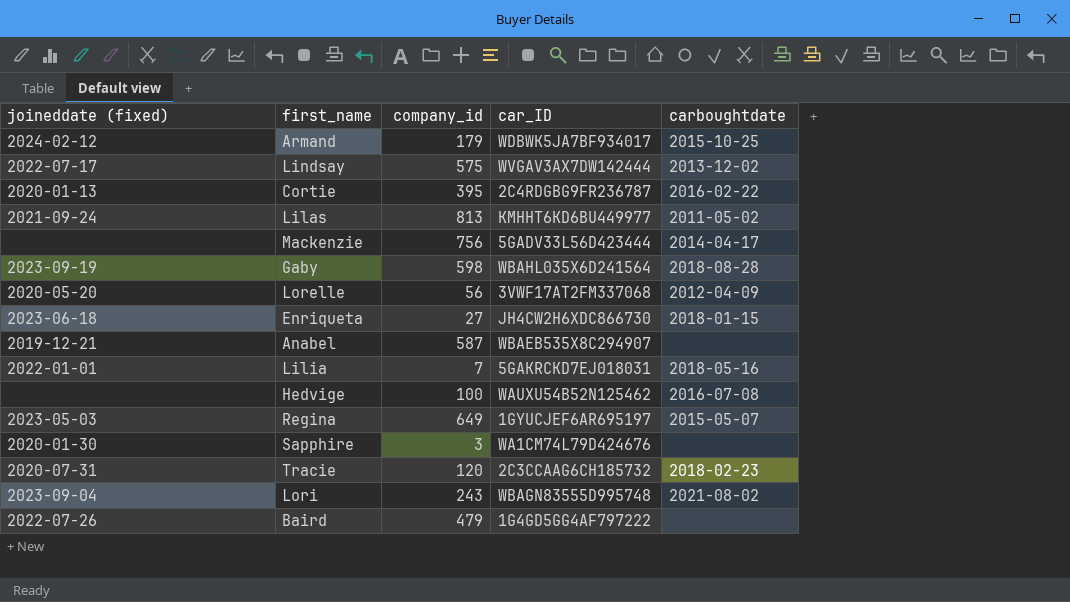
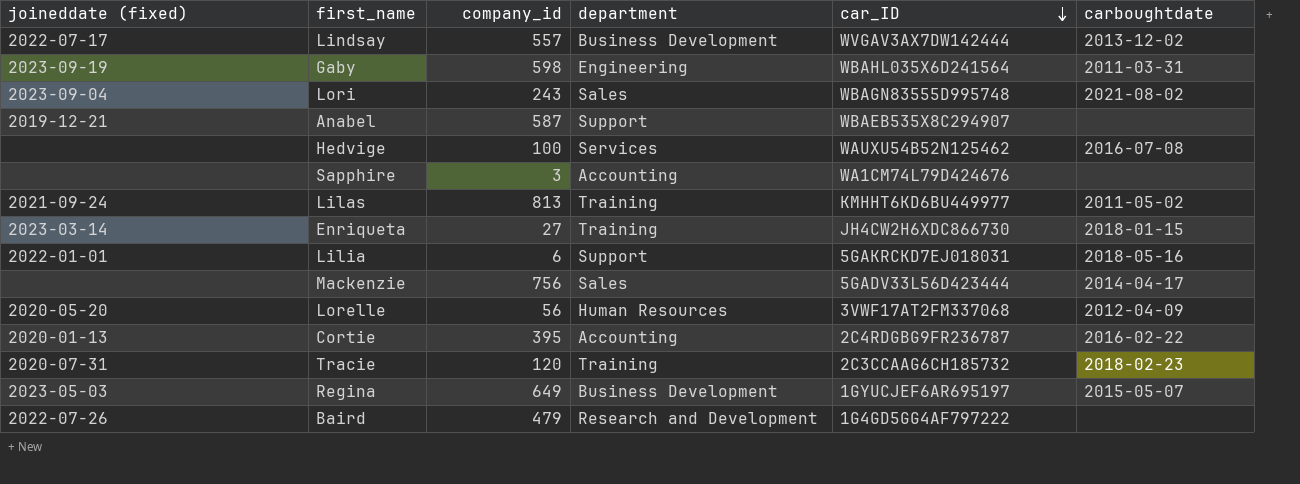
row order: none -> car_ID descending
column department | position: none -> 4
row Armand: 2024-02-12 | 179 | WDBWK5JA7BF934017 | 2015-10-25 -> none
Lindsay | company_id: 575 -> 557
Gaby | carboughtdate: 2018-08-28 -> 2011-03-31
Sapphire | joineddate (fixed): 2020-01-30 -> none
Enriqueta | joineddate (fixed): 2023-06-18 -> 2023-03-14
Lilia | company_id: 7 -> 6

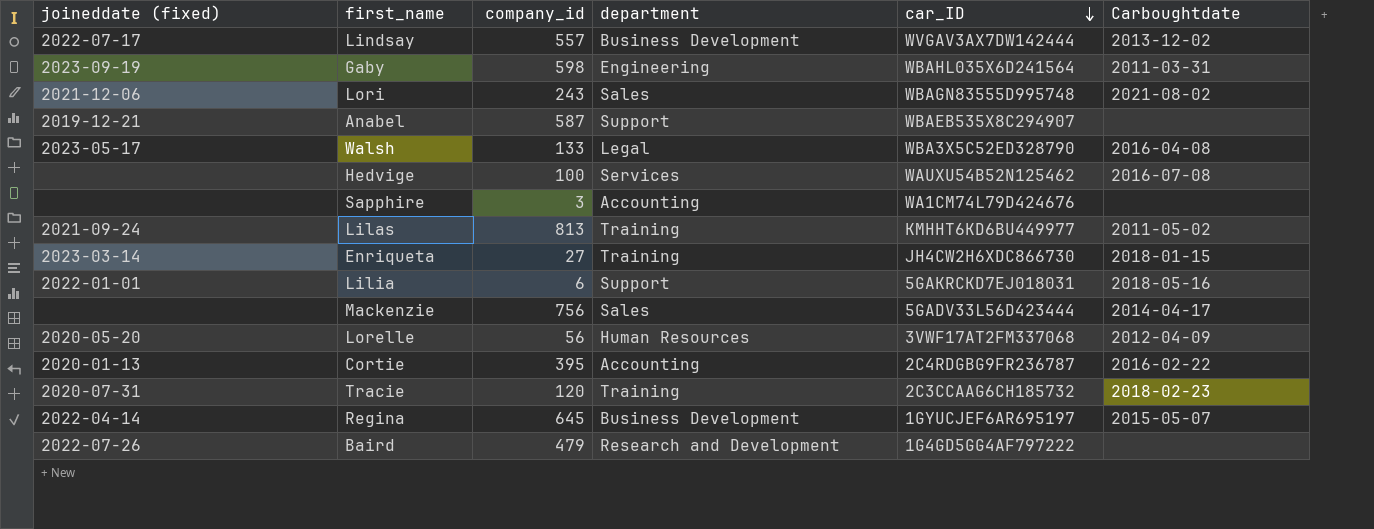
column name: carboughtdate -> Carboughtdate
Lori | joineddate (fixed): 2023-09-04 -> 2021-12-06
row Walsh: none -> 2023-05-17 | 133 | Legal | WBA3X5C52ED328790 | 2016-04-08
Regina | joineddate (fixed): 2023-05-03 -> 2022-04-14
Regina | company_id: 649 -> 645

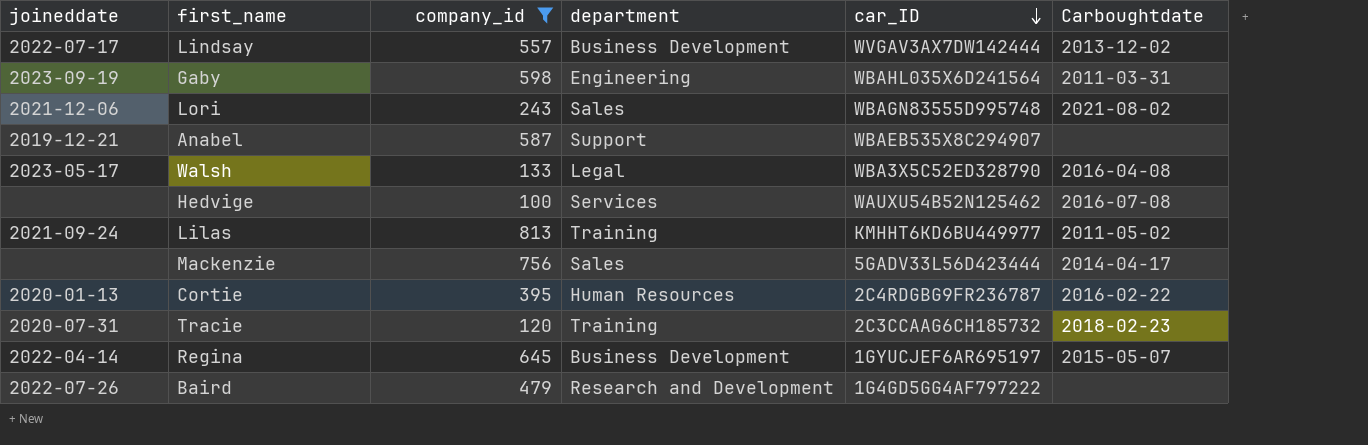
filter: none -> company_id >= 100
column name: joineddate (fixed) -> joineddate
Cortie | department: Accounting -> Human Resources

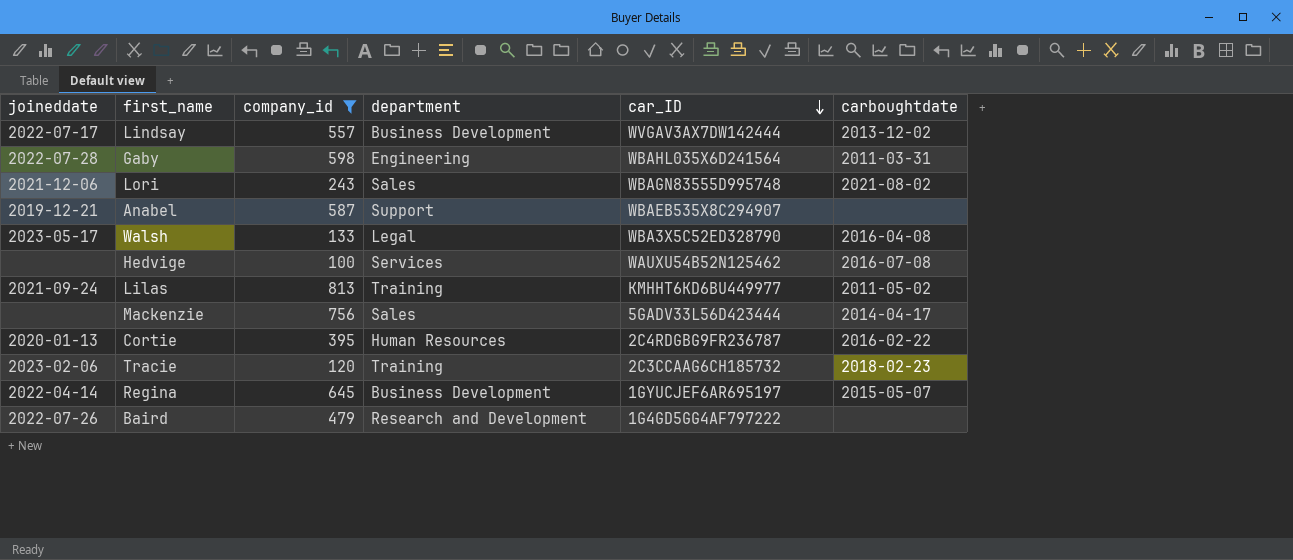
column name: Carboughtdate -> carboughtdate
Gaby | joineddate: 2023-09-19 -> 2022-07-28
Tracie | joineddate: 2020-07-31 -> 2023-02-06

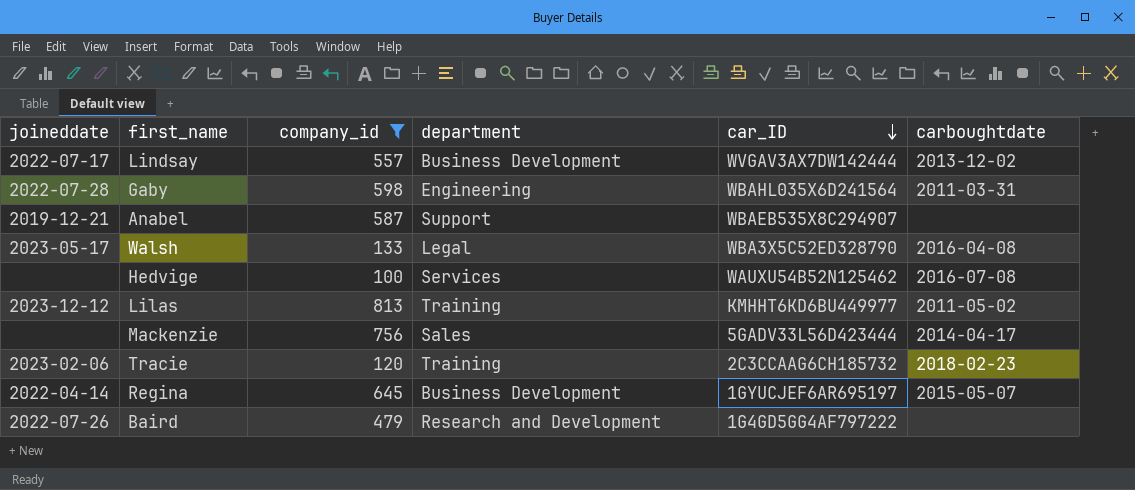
row Lori: 2021-12-06 | 243 | Sales | WBAGN83555D995748 | 2021-08-02 -> none
row Cortie: 2020-01-13 | 395 | Human Resources | 2C4RDGBG9FR236787 | 2016-02-22 -> none
Lilas | joineddate: 2021-09-24 -> 2023-12-12

